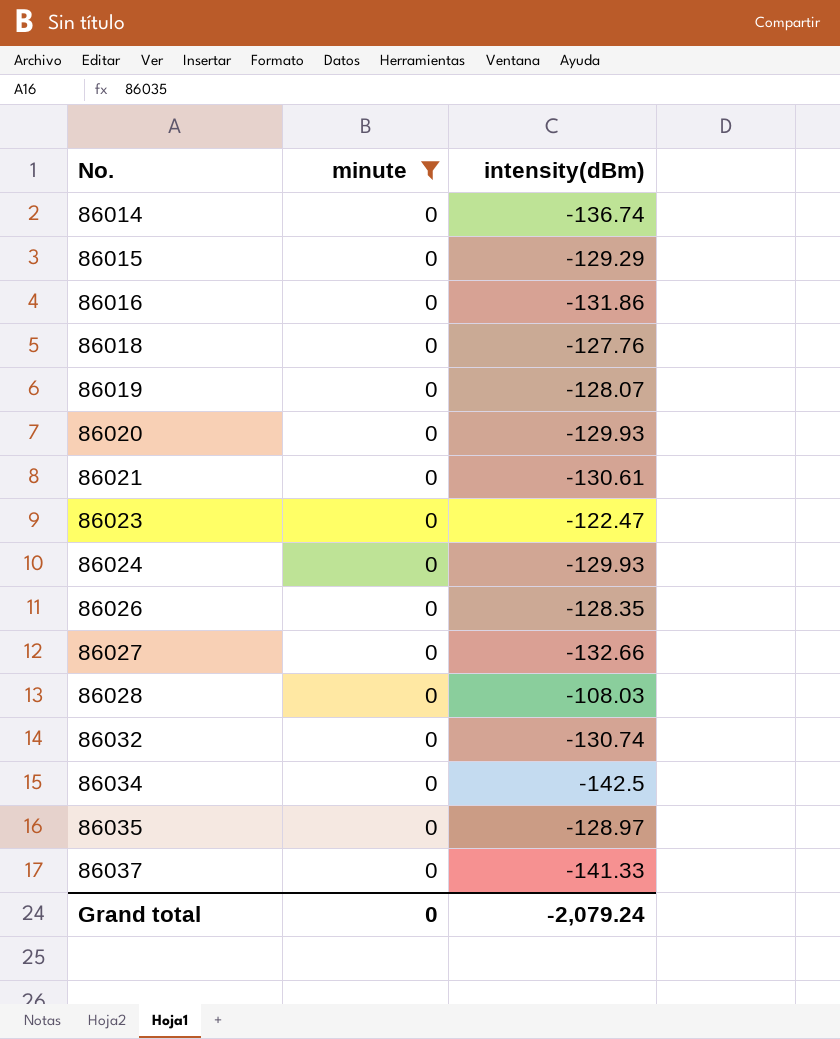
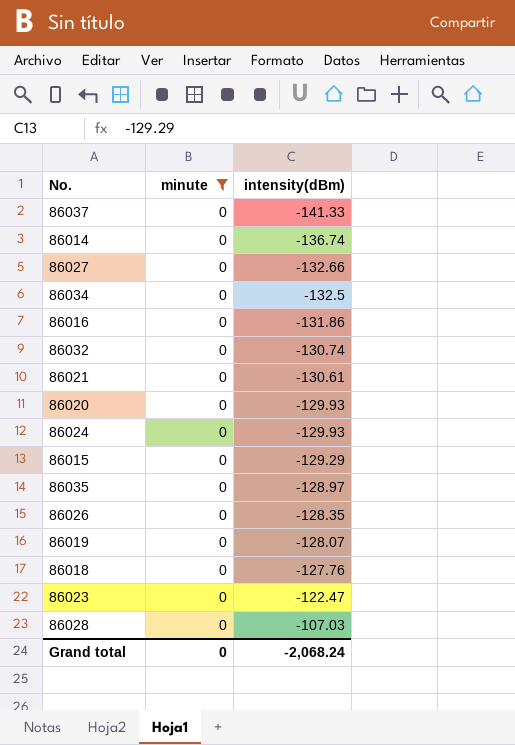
row order: No. ascending -> intensity(dBm) ascending
86034 | intensity(dBm): -142.5 -> -132.5
86028 | intensity(dBm): -108.03 -> -107.03
Grand total | intensity(dBm): -2,079.24 -> -2,068.24

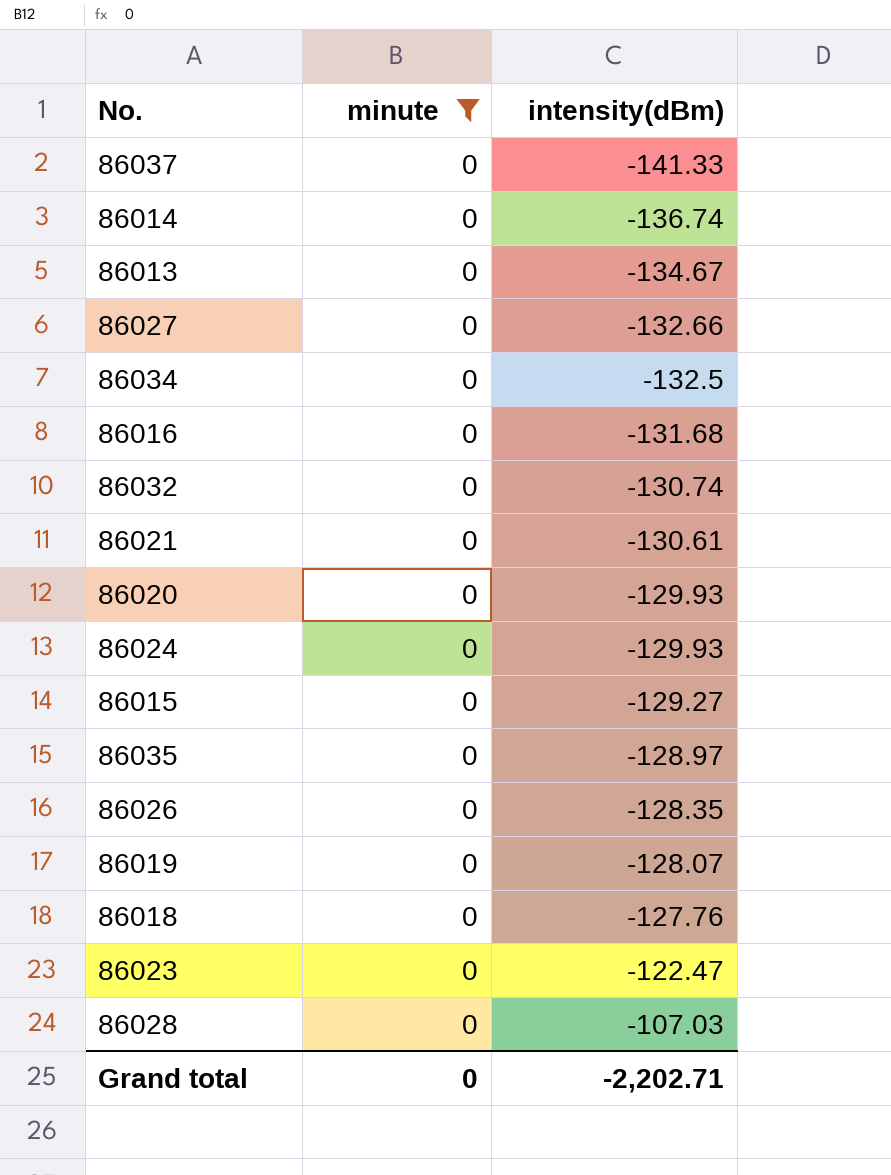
row 86013: none -> 0 | -134.67
86016 | intensity(dBm): -131.86 -> -131.68
86015 | intensity(dBm): -129.29 -> -129.27
Grand total | intensity(dBm): -2,068.24 -> -2,202.71

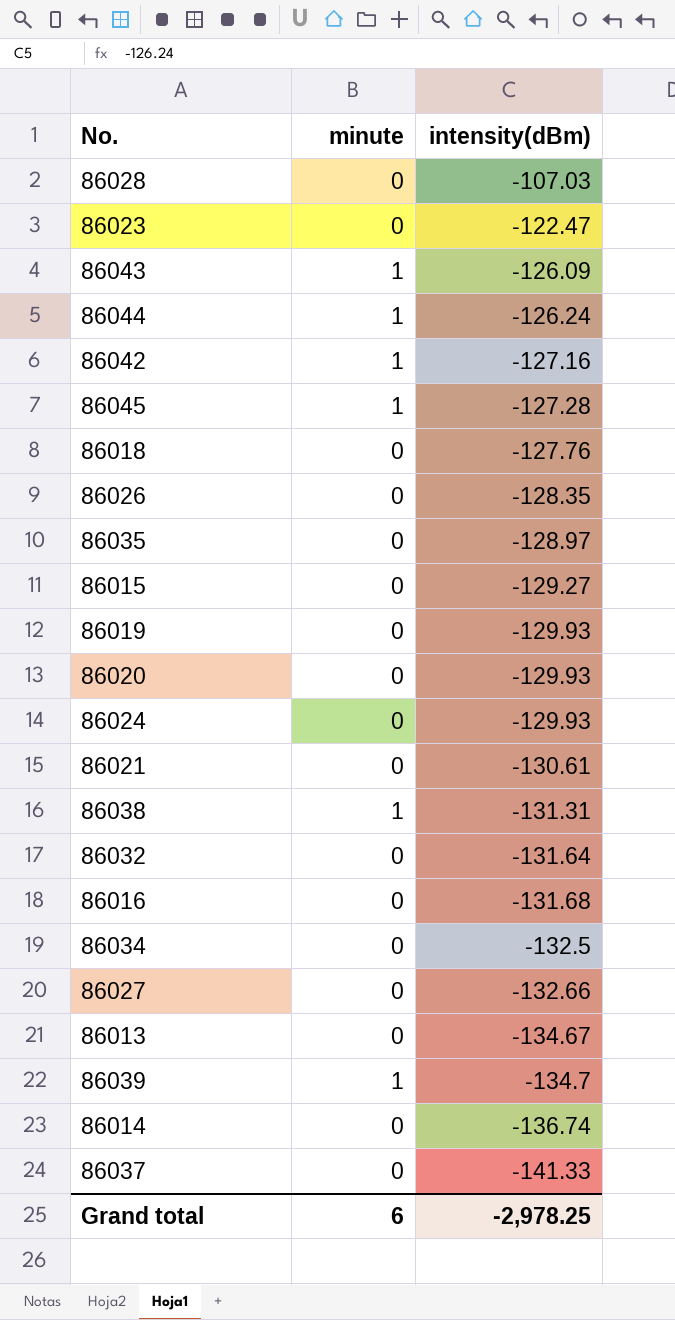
filter: minute = 0 -> none
row order: intensity(dBm) ascending -> intensity(dBm) descending
86019 | intensity(dBm): -128.07 -> -129.93
86032 | intensity(dBm): -130.74 -> -131.64
Grand total | minute: 0 -> 6
Grand total | intensity(dBm): -2,202.71 -> -2,978.25

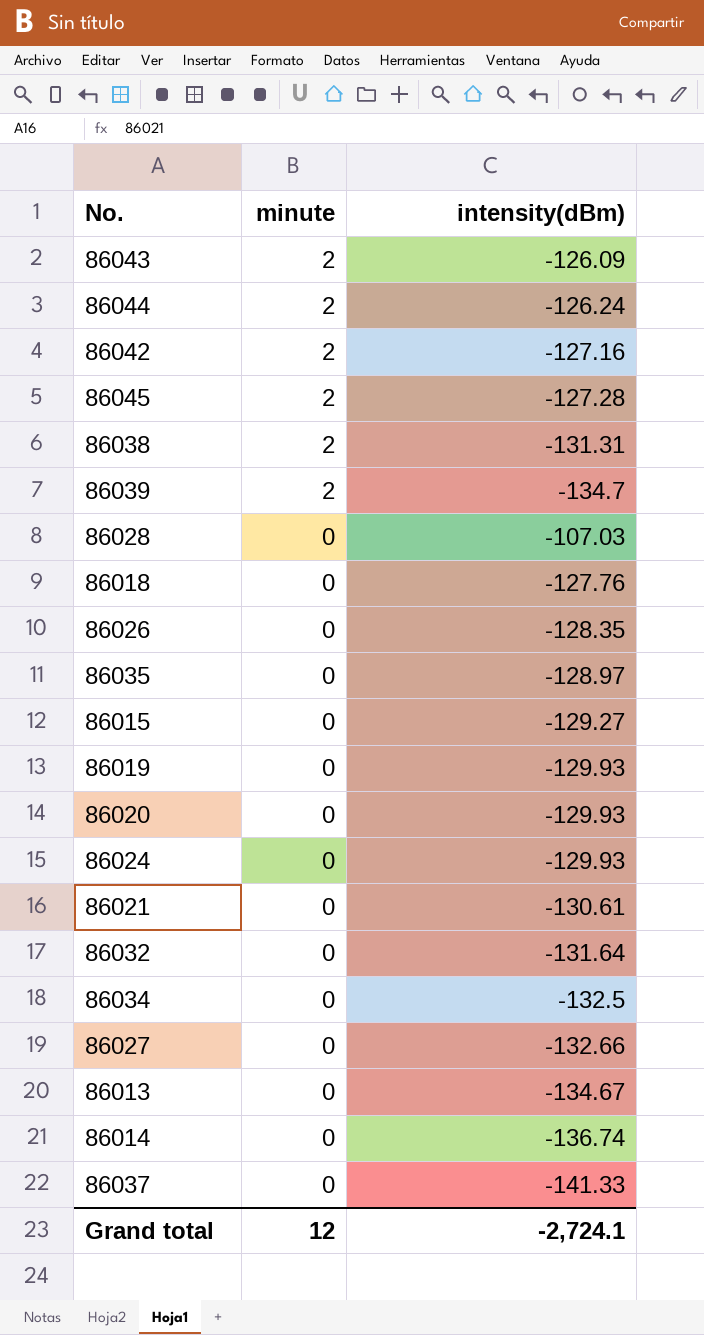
row order: intensity(dBm) descending -> minute descending
row 86023: 0 | -122.47 -> none
row 86016: 0 | -131.68 -> none
86043 | minute: 1 -> 2
86044 | minute: 1 -> 2
86042 | minute: 1 -> 2
86045 | minute: 1 -> 2
86038 | minute: 1 -> 2
86039 | minute: 1 -> 2
Grand total | minute: 6 -> 12
Grand total | intensity(dBm): -2,978.25 -> -2,724.1

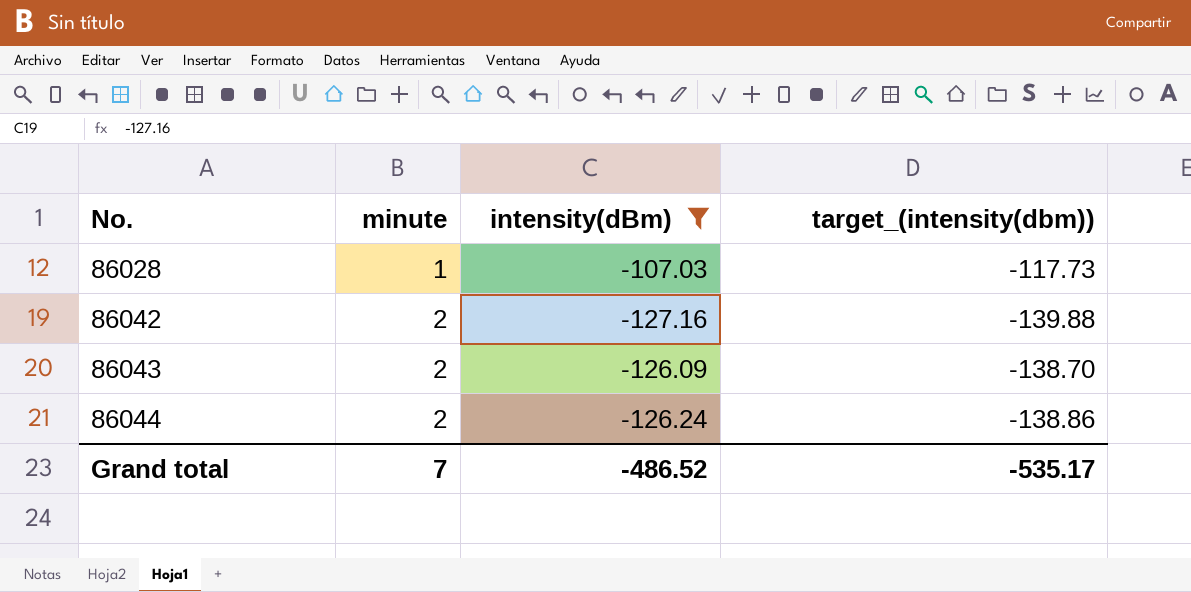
filter: none -> intensity(dBm) >= -127.16
row order: minute descending -> No. ascending
column target_(intensity(dbm)) | formula: none -> [intensity(dBm)] * 1.1
86028 | minute: 0 -> 1
Grand total | minute: 12 -> 7
Grand total | intensity(dBm): -2,724.1 -> -486.52

